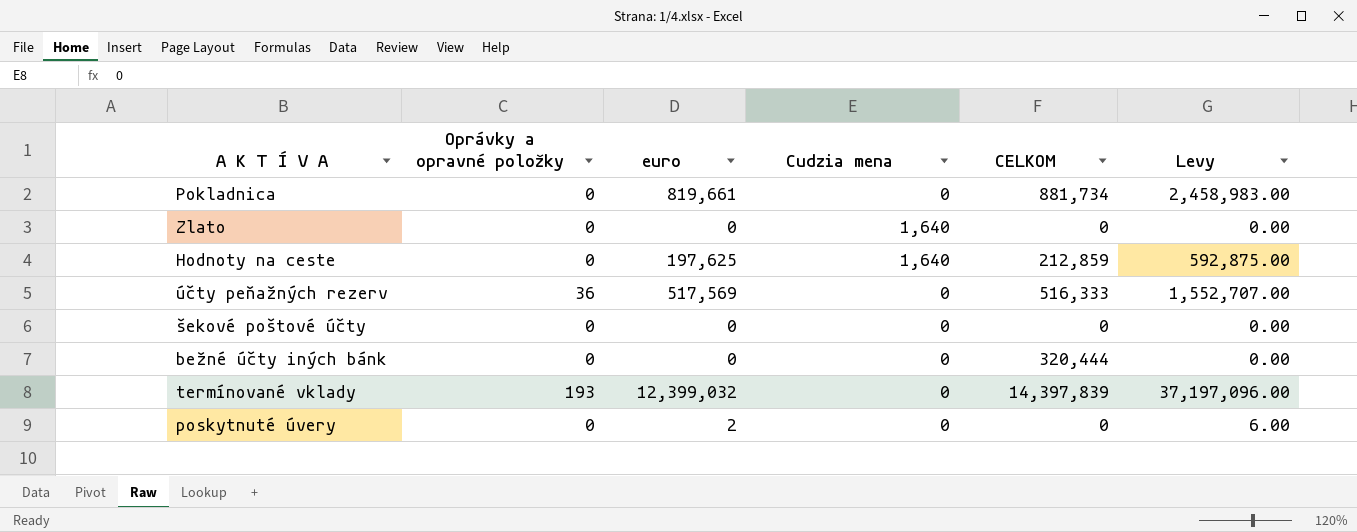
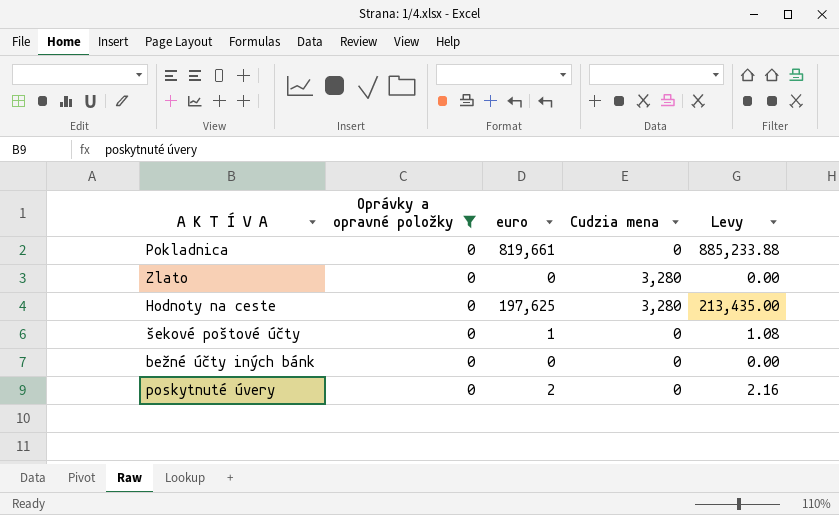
filter: none -> Oprávky a opravné položky = 0
column CELKOM | position: 5 -> none
column Levy | formula: [euro] * 3 -> [euro] * 1.08
Zlato | Cudzia mena: 1,640 -> 3,280
Hodnoty na ceste | Cudzia mena: 1,640 -> 3,280
šekové poštové účty | euro: 0 -> 1

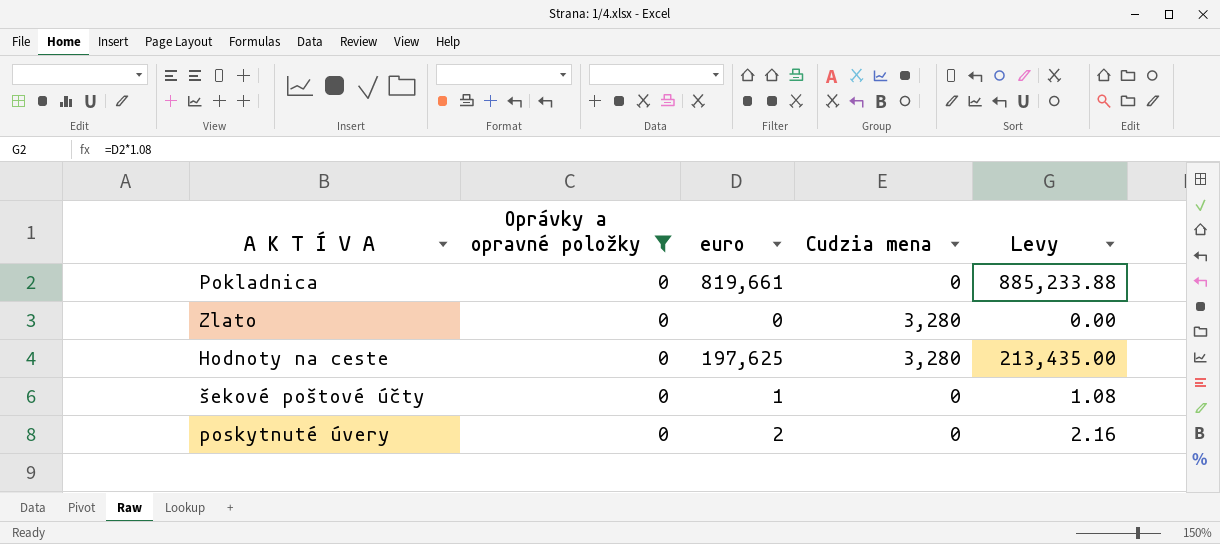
row bežné účty iných bánk: 0 | 0 | 0 | 0.00 -> none

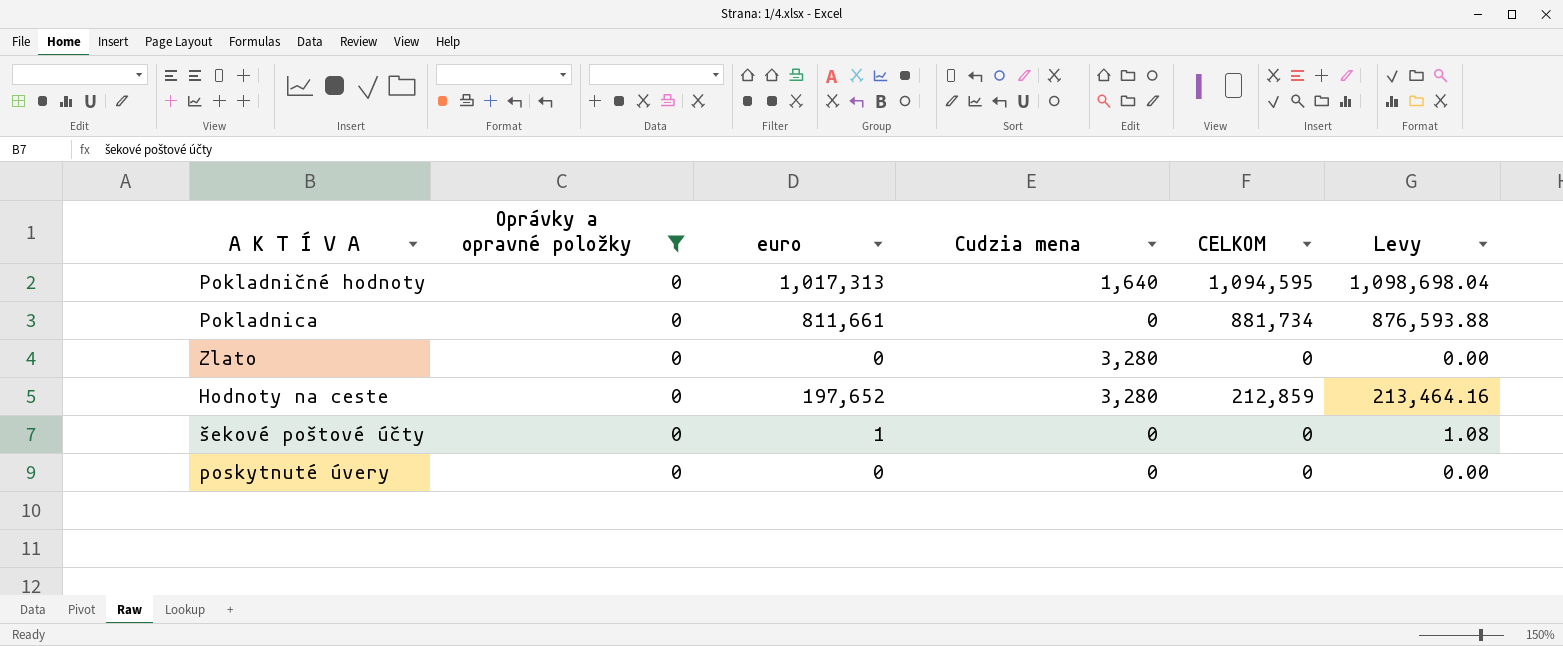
column CELKOM | position: none -> 5
row Pokladničné hodnoty: none -> 0 | 1,017,313 | 1,640 | 1,094,595 | 1,098,698.04
Pokladnica | euro: 819,661 -> 811,661
Pokladnica | Levy: 885,233.88 -> 876,593.88
Hodnoty na ceste | euro: 197,625 -> 197,652
Hodnoty na ceste | Levy: 213,435.00 -> 213,464.16
poskytnuté úvery | euro: 2 -> 0
poskytnuté úvery | Levy: 2.16 -> 0.00

